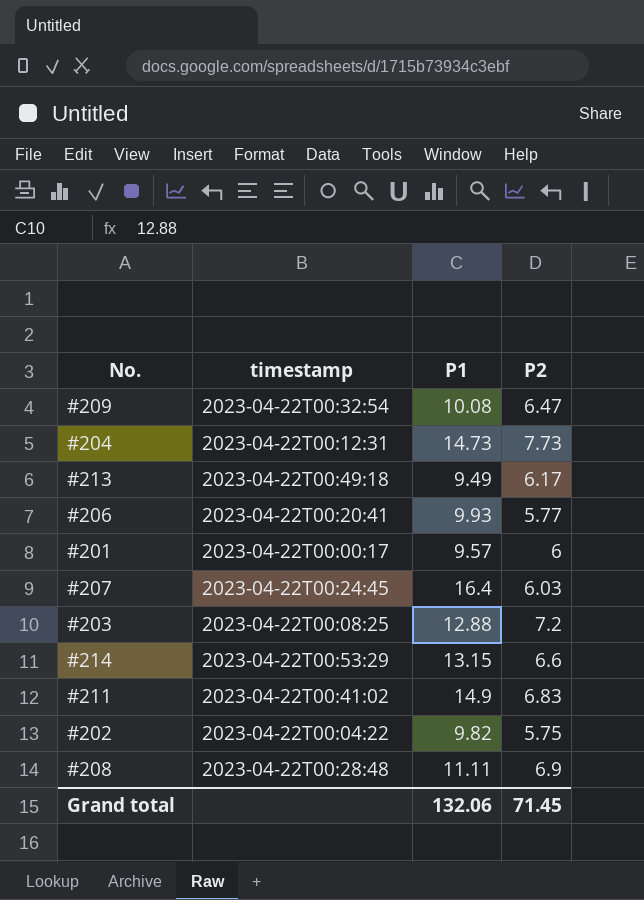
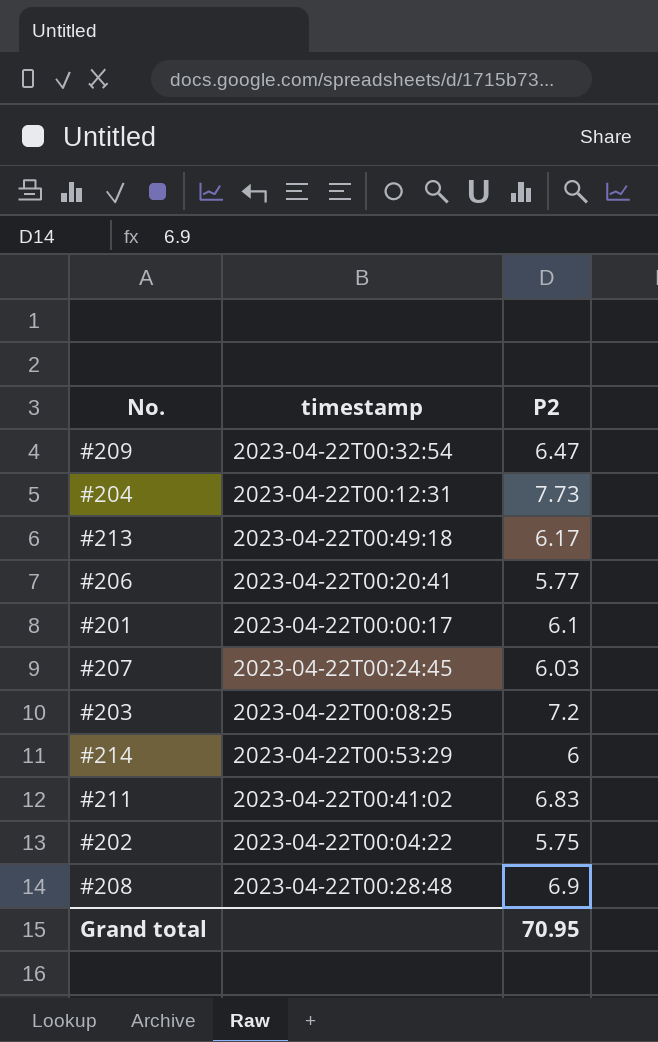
column P1 | position: 3 -> none
#201 | P2: 6 -> 6.1
#214 | P2: 6.6 -> 6
Grand total | P2: 71.45 -> 70.95

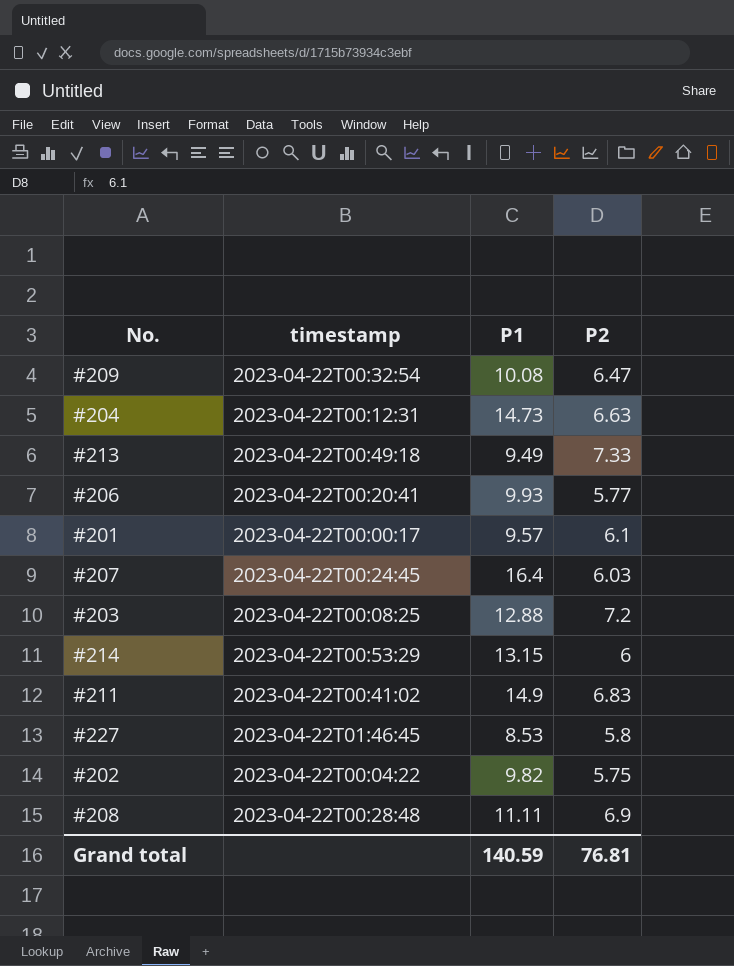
column P1 | position: none -> 3
#204 | P2: 7.73 -> 6.63
#213 | P2: 6.17 -> 7.33
row #227: none -> 2023-04-22T01:46:45 | 8.53 | 5.8
Grand total | P2: 70.95 -> 76.81

